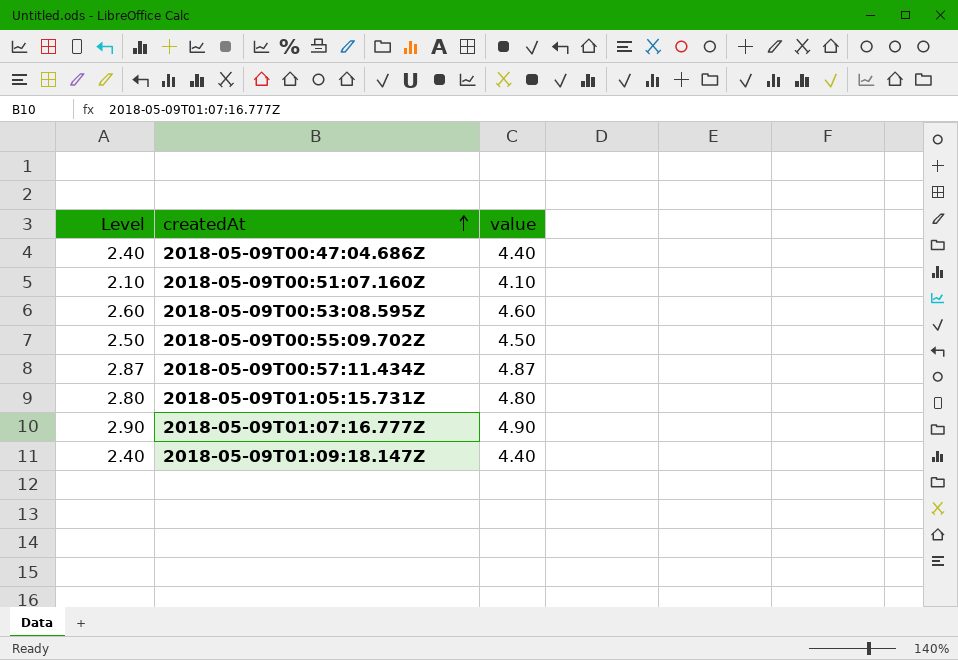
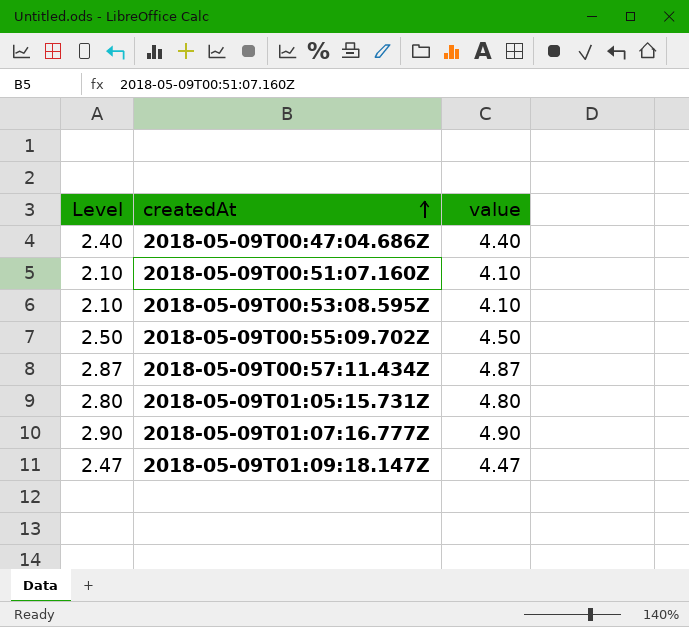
2018-05-09T00:53:08.595Z | Level: 2.60 -> 2.10
2018-05-09T00:53:08.595Z | value: 4.60 -> 4.10
2018-05-09T01:09:18.147Z | Level: 2.40 -> 2.47
2018-05-09T01:09:18.147Z | value: 4.40 -> 4.47

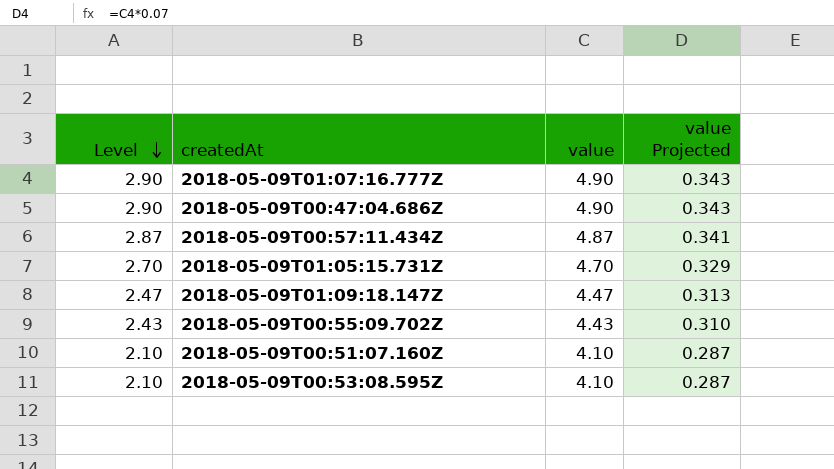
row order: createdAt ascending -> Level descending
column value Projected | formula: none -> [value] * 0.07
2018-05-09T00:47:04.686Z | Level: 2.40 -> 2.90
2018-05-09T00:47:04.686Z | value: 4.40 -> 4.90
2018-05-09T01:05:15.731Z | Level: 2.80 -> 2.70
2018-05-09T01:05:15.731Z | value: 4.80 -> 4.70
2018-05-09T00:55:09.702Z | Level: 2.50 -> 2.43
2018-05-09T00:55:09.702Z | value: 4.50 -> 4.43

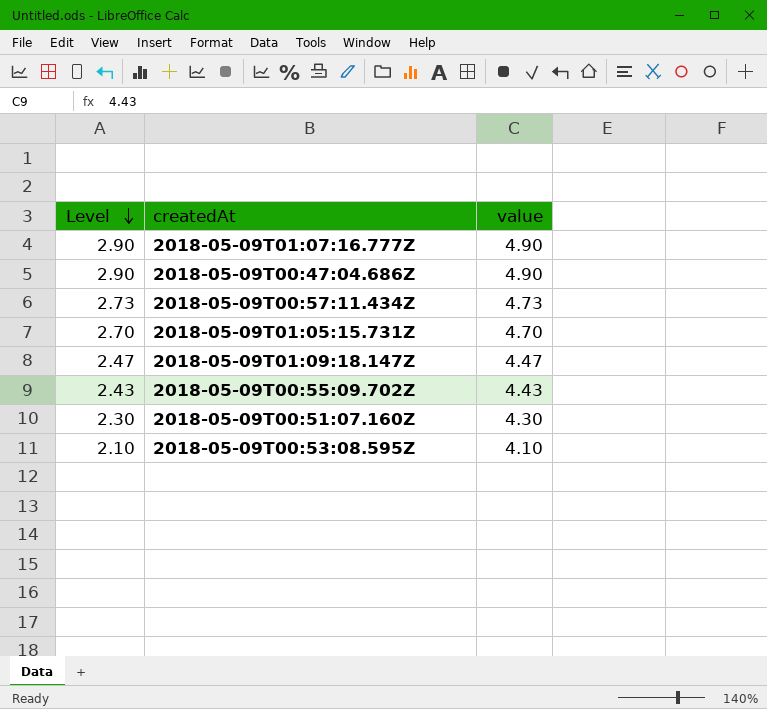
column value Projected | formula: [value] * 0.07 -> none
2018-05-09T00:57:11.434Z | Level: 2.87 -> 2.73
2018-05-09T00:57:11.434Z | value: 4.87 -> 4.73
2018-05-09T00:51:07.160Z | Level: 2.10 -> 2.30
2018-05-09T00:51:07.160Z | value: 4.10 -> 4.30

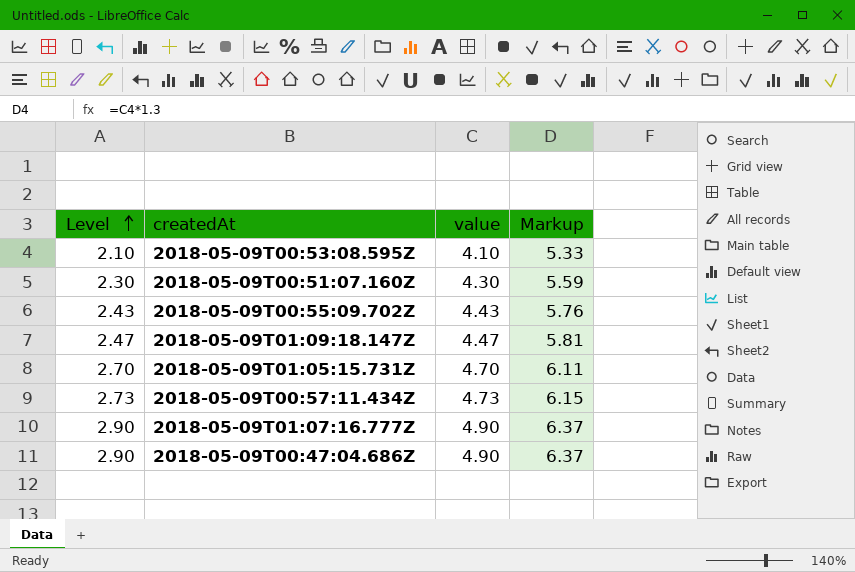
row order: Level descending -> Level ascending
column Markup | formula: none -> [value] * 1.3

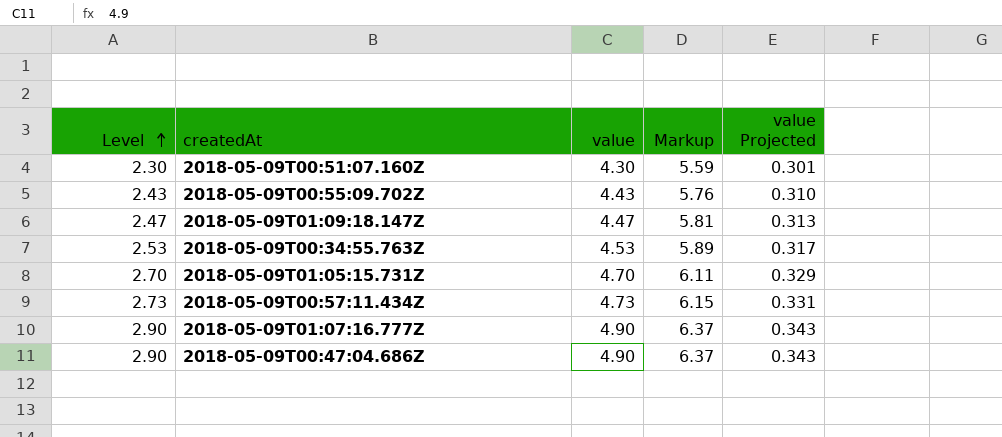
column value Projected | formula: none -> [value] * 0.07
row 2018-05-09T00:53:08.595Z: 2.10 | 4.10 | 5.33 -> none
row 2018-05-09T00:34:55.763Z: none -> 2.53 | 4.53 | 5.89 | 0.317

